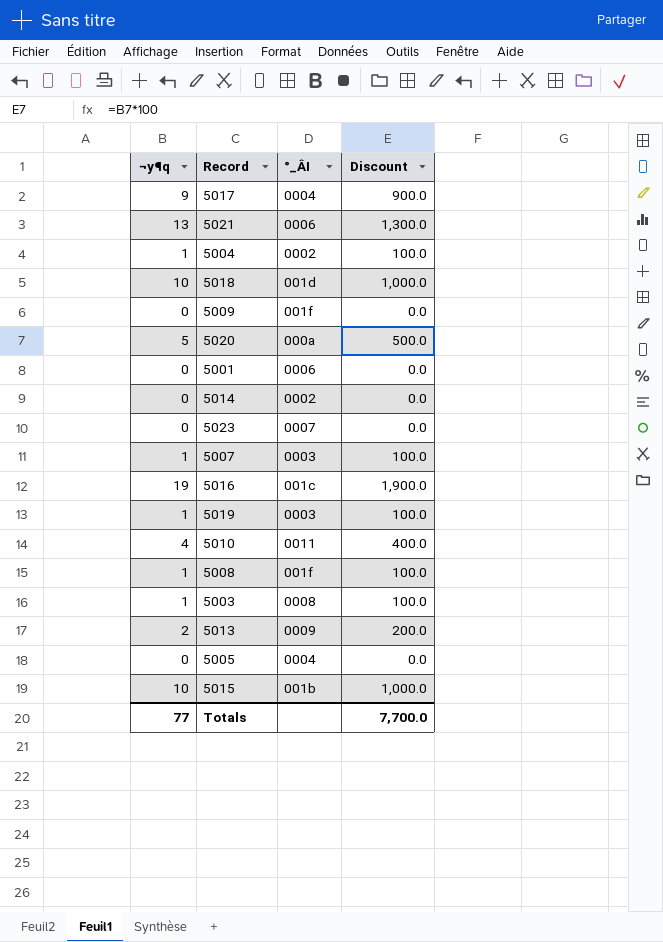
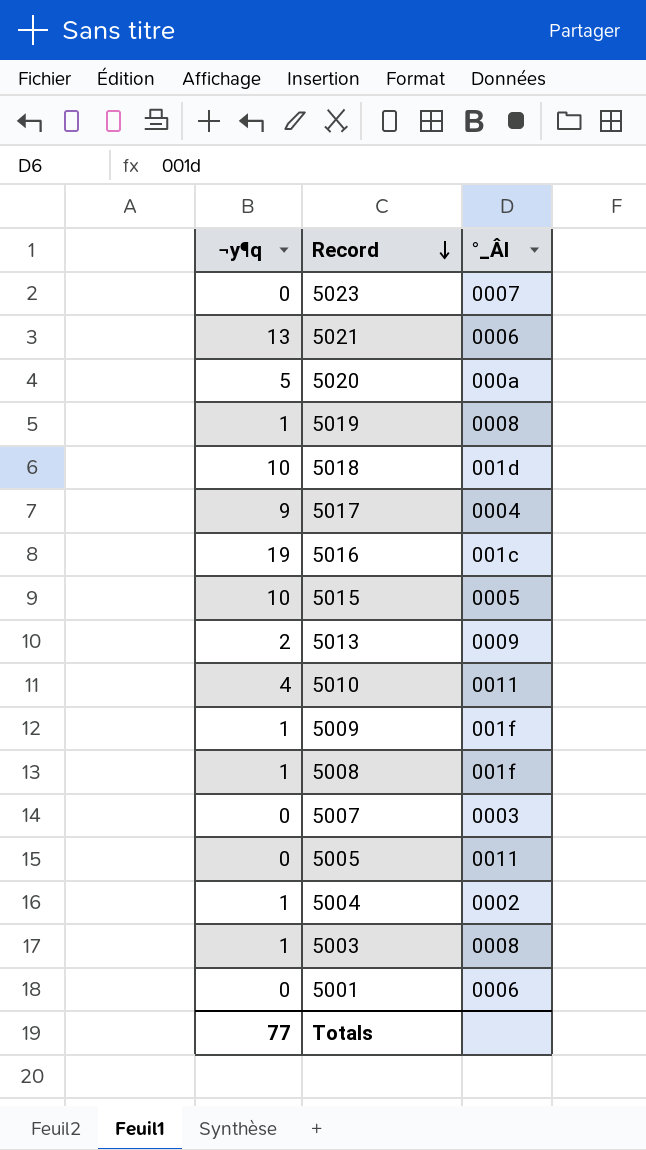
row order: none -> Record descending
column Discount | formula: [¬y¶q] * 100 -> none
row 5014: 0 | 0002 | 0.0 -> none
5019 | °_ÂI: 0003 -> 0008
5015 | °_ÂI: 001b -> 0005
5009 | ¬y¶q: 0 -> 1
5007 | ¬y¶q: 1 -> 0
5005 | °_ÂI: 0004 -> 0011

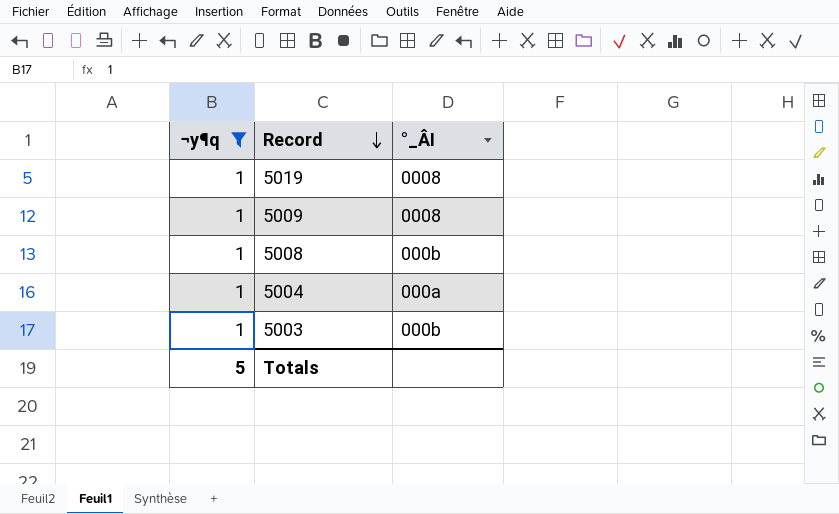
filter: none -> ¬y¶q = 1
5009 | °_ÂI: 001f -> 0008
5008 | °_ÂI: 001f -> 000b
5004 | °_ÂI: 0002 -> 000a
5003 | °_ÂI: 0008 -> 000b
Totals | ¬y¶q: 77 -> 5

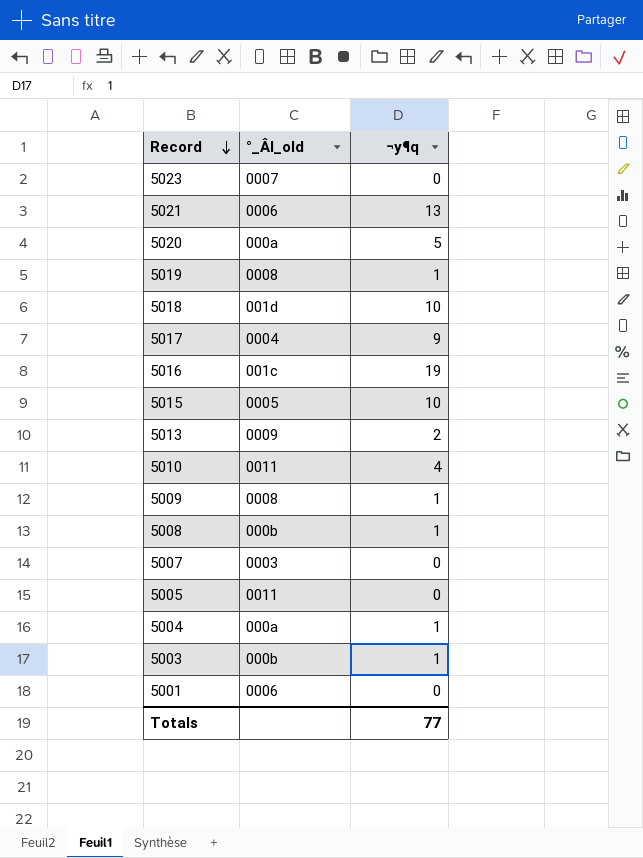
filter: ¬y¶q = 1 -> none
column name: °_ÂI -> °_ÂI_old
column ¬y¶q | position: 1 -> 3
Totals | ¬y¶q: 5 -> 77

